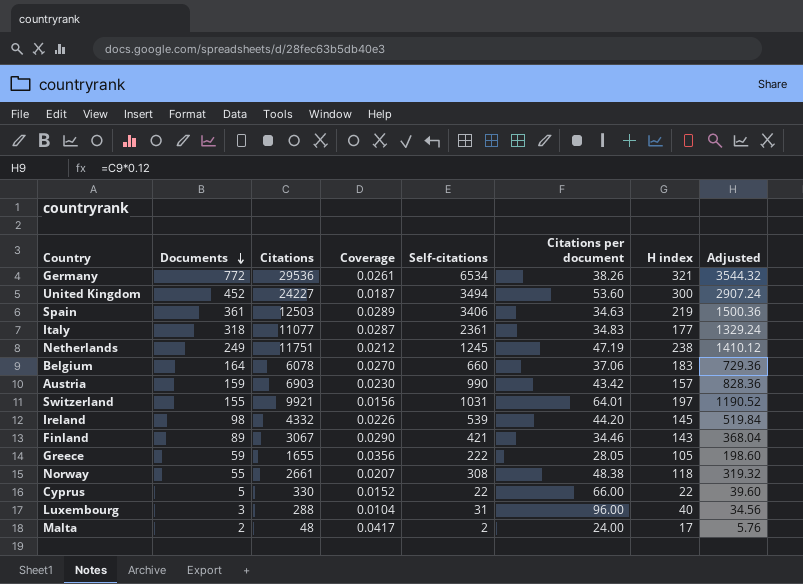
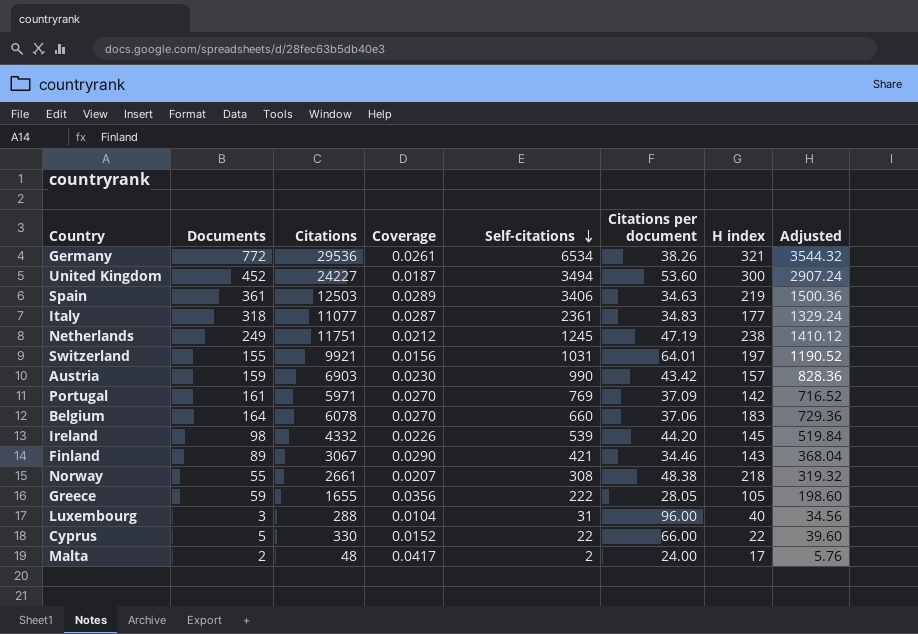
row order: Documents descending -> Self-citations descending
row Portugal: none -> 161 | 5971 | 0.0270 | 769 | 37.09 | 142 | 716.52
Norway | H index: 118 -> 218

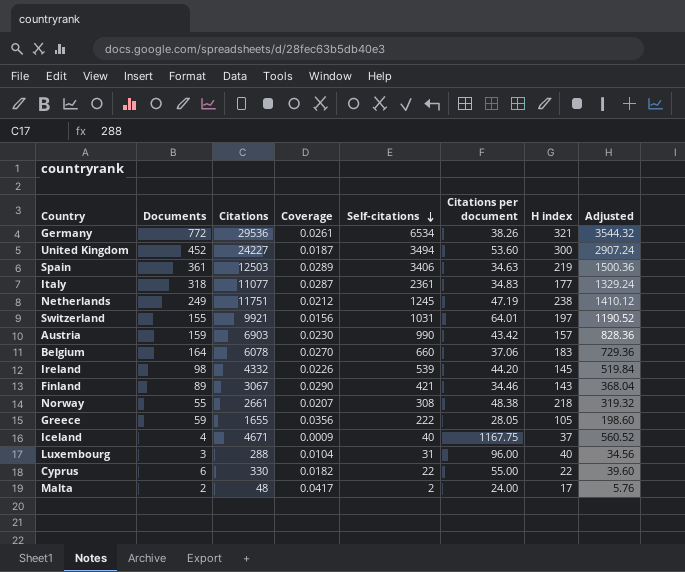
row Portugal: 161 | 5971 | 0.0270 | 769 | 37.09 | 142 | 716.52 -> none
row Iceland: none -> 4 | 4671 | 0.0009 | 40 | 1167.75 | 37 | 560.52
Cyprus | Documents: 5 -> 6
Cyprus | Coverage: 0.0152 -> 0.0182
Cyprus | Citations per document: 66.00 -> 55.00

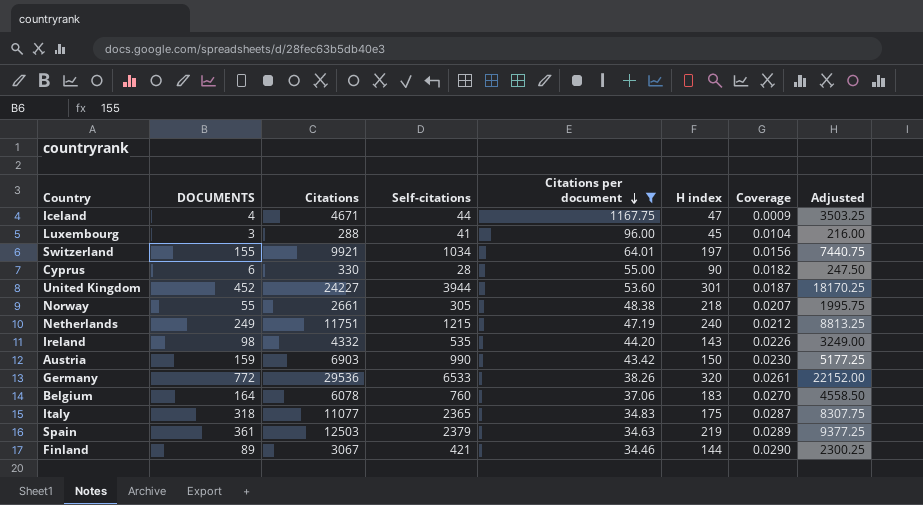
filter: none -> Citations per document >= 34.46
row order: Self-citations descending -> Citations per document descending
column name: Documents -> DOCUMENTS
column Coverage | position: 4 -> 7
column Adjusted | formula: [Citations] * 0.12 -> [Citations] * 0.75
Iceland | Self-citations: 40 -> 44
Iceland | H index: 37 -> 47
Luxembourg | Self-citations: 31 -> 41
Luxembourg | H index: 40 -> 45
Switzerland | Self-citations: 1031 -> 1034
Cyprus | Self-citations: 22 -> 28
Cyprus | H index: 22 -> 90
United Kingdom | Self-citations: 3494 -> 3944
United Kingdom | H index: 300 -> 301
Norway | Self-citations: 308 -> 305
Netherlands | Self-citations: 1245 -> 1215
Netherlands | H index: 238 -> 240
Ireland | Self-citations: 539 -> 535
Ireland | H index: 145 -> 143
Austria | H index: 157 -> 150
Germany | Self-citations: 6534 -> 6533
Germany | H index: 321 -> 320
Belgium | Self-citations: 660 -> 760
Italy | Self-citations: 2361 -> 2365
Italy | H index: 177 -> 175
Spain | Self-citations: 3406 -> 2379
Finland | H index: 143 -> 144

